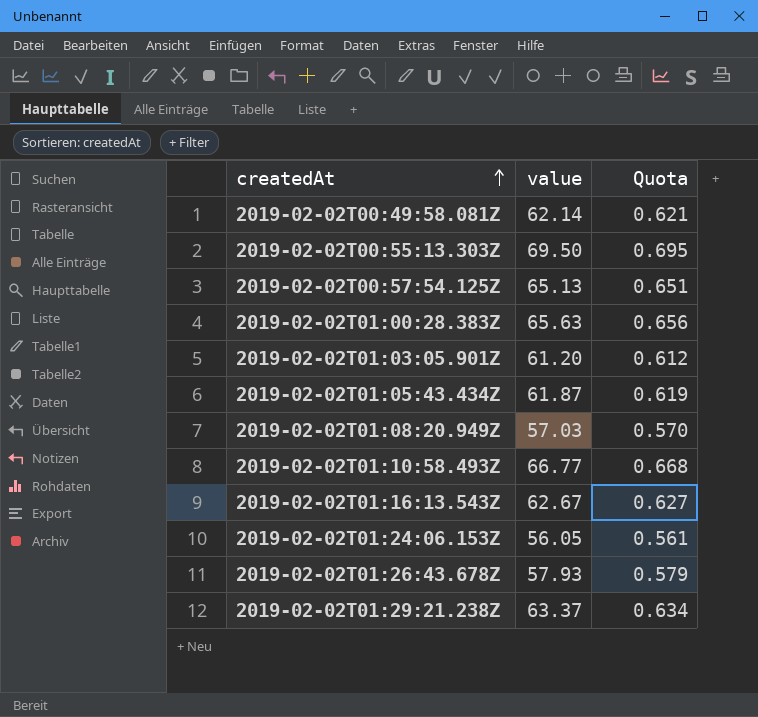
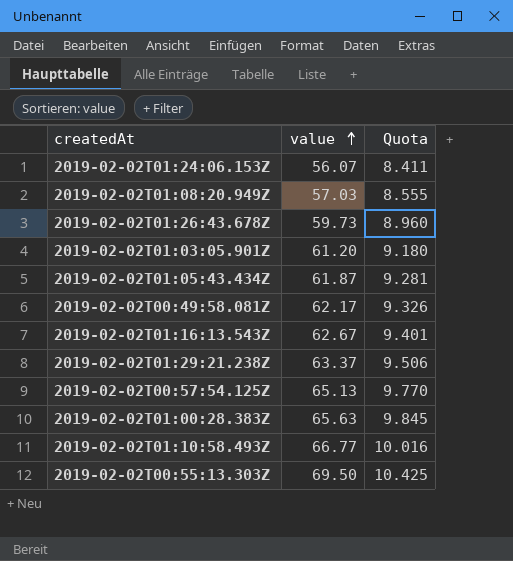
row order: createdAt ascending -> value ascending
column Quota | formula: [value] * 0.01 -> [value] * 0.15
2019-02-02T01:24:06.153Z | value: 56.05 -> 56.07
2019-02-02T01:26:43.678Z | value: 57.93 -> 59.73
2019-02-02T00:49:58.081Z | value: 62.14 -> 62.17

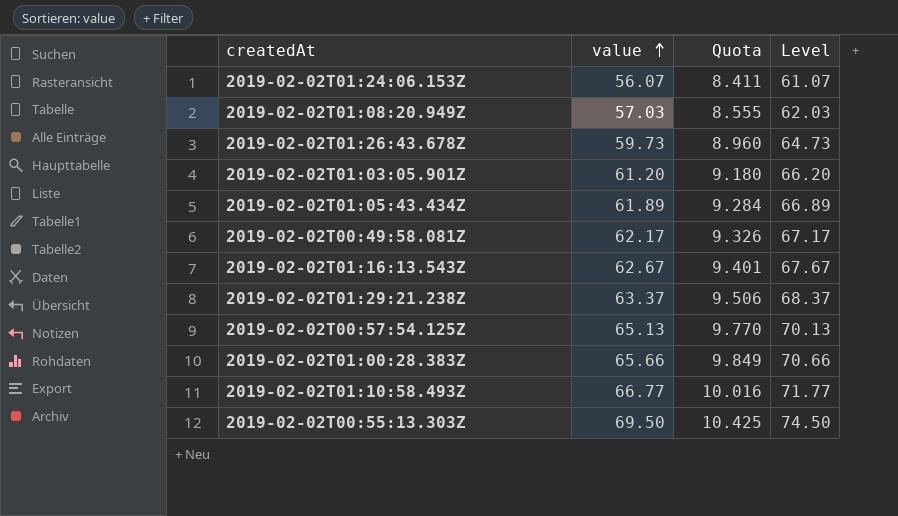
column Level | formula: none -> [value] + 5
2019-02-02T01:05:43.434Z | value: 61.87 -> 61.89
2019-02-02T01:05:43.434Z | Quota: 9.281 -> 9.284
2019-02-02T01:00:28.383Z | value: 65.63 -> 65.66
2019-02-02T01:00:28.383Z | Quota: 9.845 -> 9.849

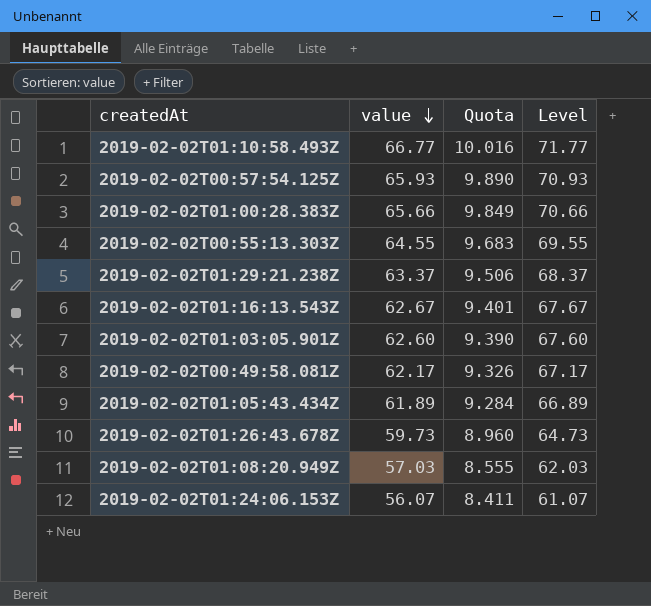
row order: value ascending -> value descending
2019-02-02T00:57:54.125Z | value: 65.13 -> 65.93
2019-02-02T00:57:54.125Z | Quota: 9.770 -> 9.890
2019-02-02T00:57:54.125Z | Level: 70.13 -> 70.93
2019-02-02T00:55:13.303Z | value: 69.50 -> 64.55
2019-02-02T00:55:13.303Z | Quota: 10.425 -> 9.683
2019-02-02T00:55:13.303Z | Level: 74.50 -> 69.55
2019-02-02T01:03:05.901Z | value: 61.20 -> 62.60
2019-02-02T01:03:05.901Z | Quota: 9.180 -> 9.390
2019-02-02T01:03:05.901Z | Level: 66.20 -> 67.60

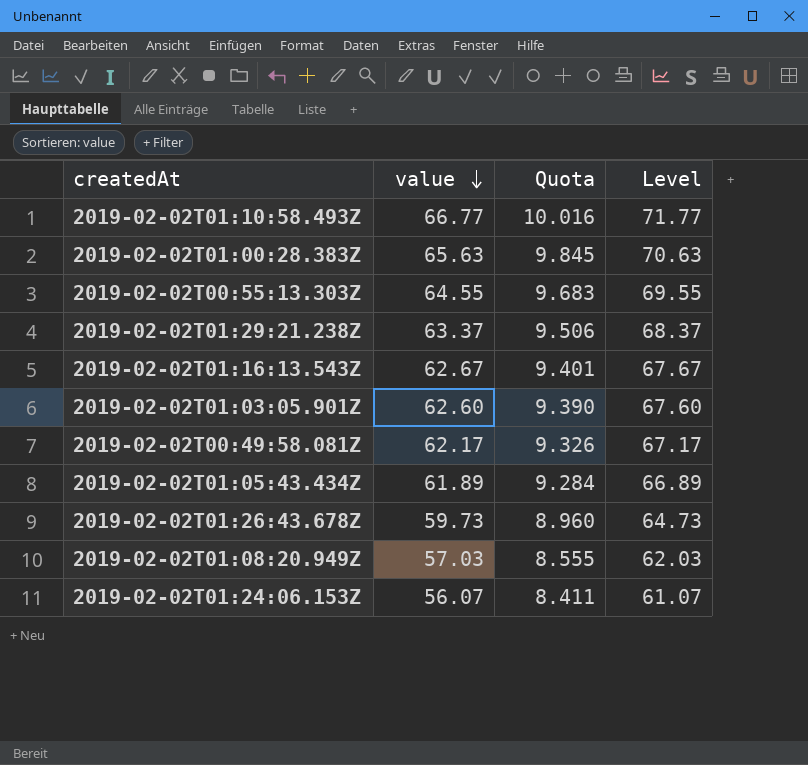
row 2019-02-02T00:57:54.125Z: 65.93 | 9.890 | 70.93 -> none
2019-02-02T01:00:28.383Z | value: 65.66 -> 65.63
2019-02-02T01:00:28.383Z | Quota: 9.849 -> 9.845
2019-02-02T01:00:28.383Z | Level: 70.66 -> 70.63

